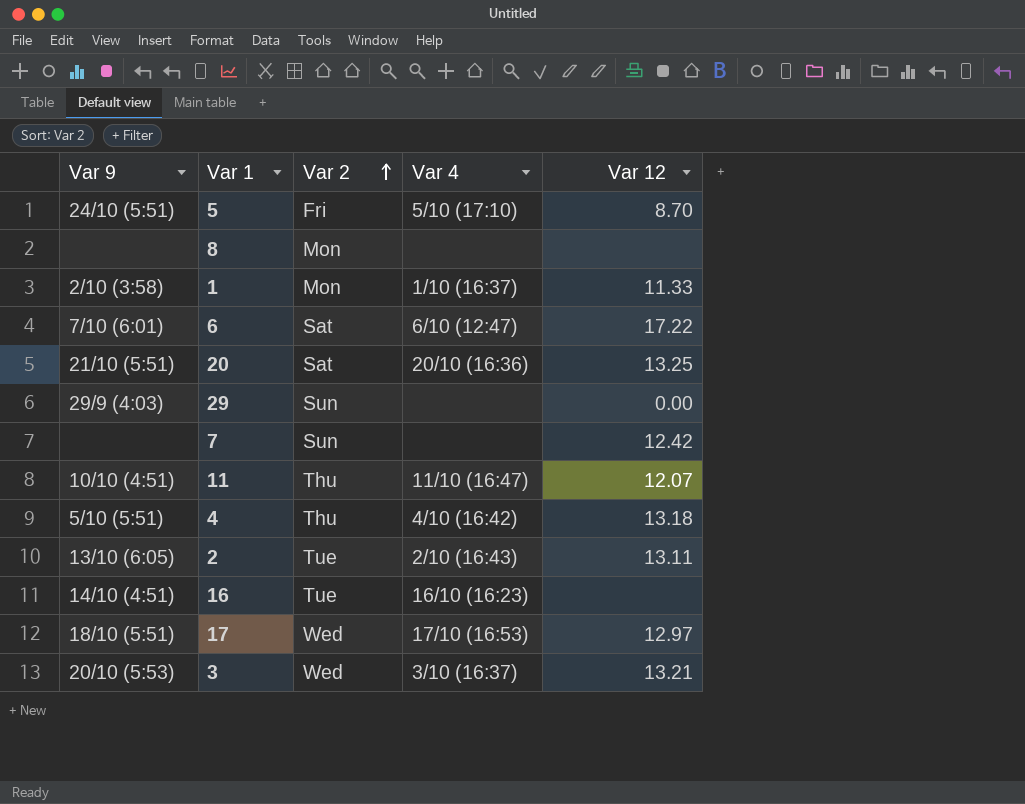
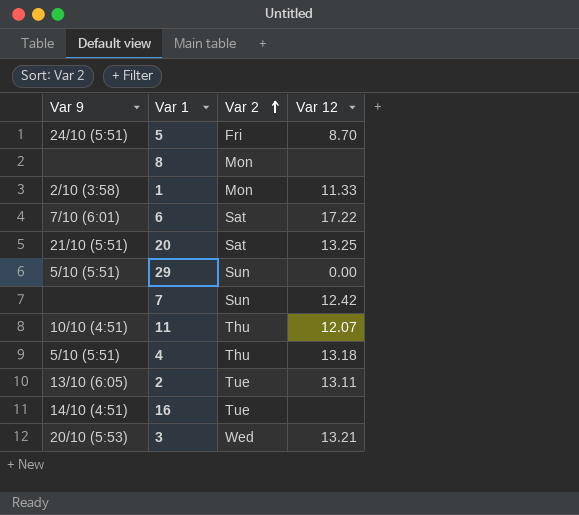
column Var 4 | position: 4 -> none
row 17: 18/10 (5:51) | Wed | 17/10 (16:53) | 12.97 -> none
29 | Var 9: 29/9 (4:03) -> 5/10 (5:51)

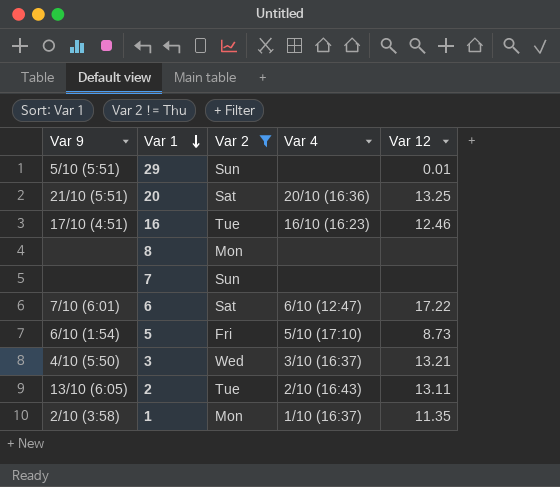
filter: none -> Var 2 != Thu
row order: Var 2 ascending -> Var 1 descending
column Var 4 | position: none -> 4
29 | Var 12: 0.00 -> 0.01
16 | Var 9: 14/10 (4:51) -> 17/10 (4:51)
16 | Var 12: none -> 12.46
7 | Var 12: 12.42 -> none
5 | Var 9: 24/10 (5:51) -> 6/10 (1:54)
5 | Var 12: 8.70 -> 8.73
3 | Var 9: 20/10 (5:53) -> 4/10 (5:50)
1 | Var 12: 11.33 -> 11.35

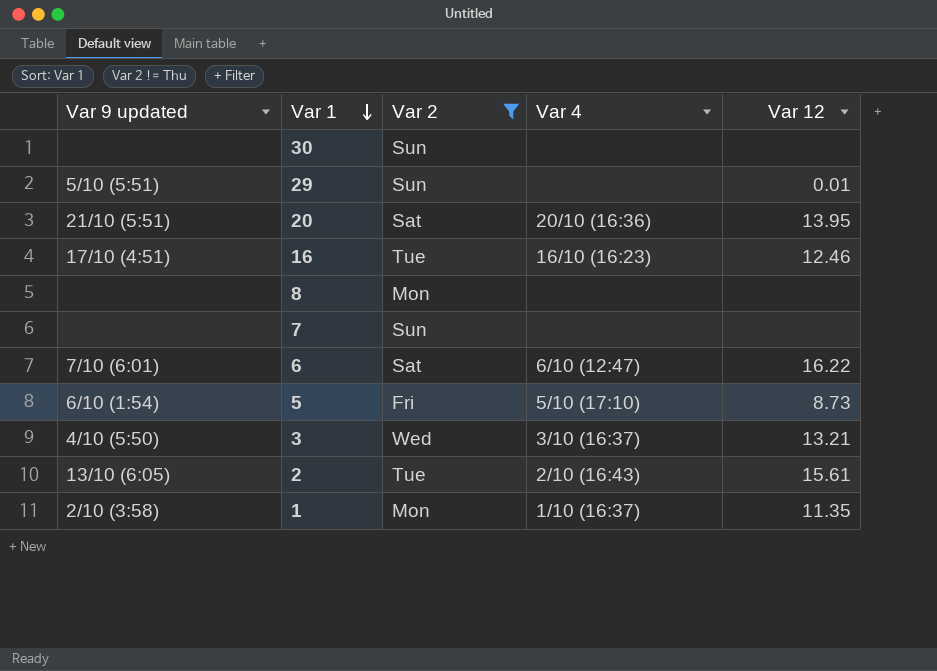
column name: Var 9 -> Var 9 updated
row 30: none -> none | Sun | none | none
20 | Var 12: 13.25 -> 13.95
6 | Var 12: 17.22 -> 16.22
2 | Var 12: 13.11 -> 15.61

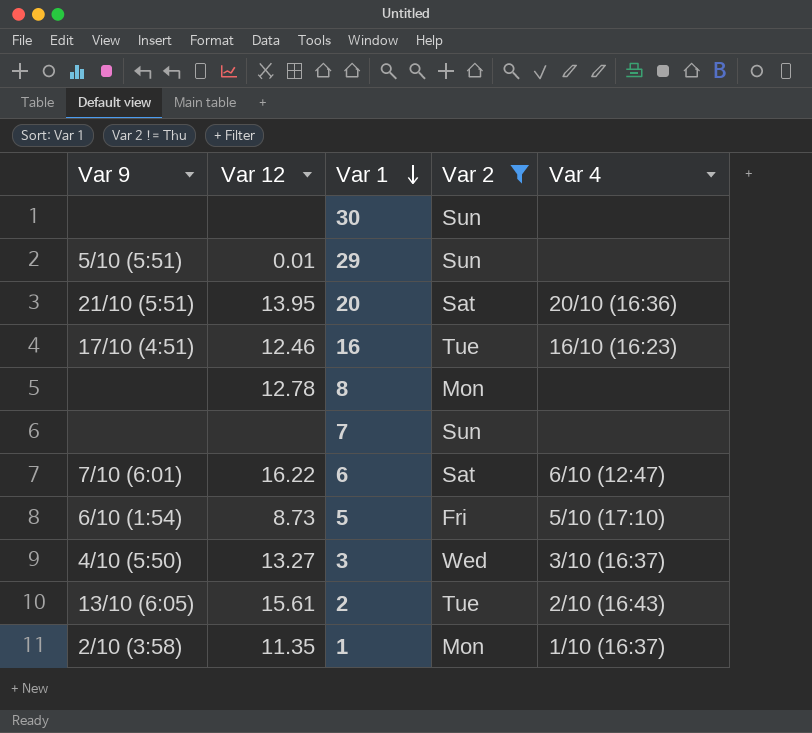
column name: Var 9 updated -> Var 9
column Var 12 | position: 5 -> 2
8 | Var 12: none -> 12.78
3 | Var 12: 13.21 -> 13.27

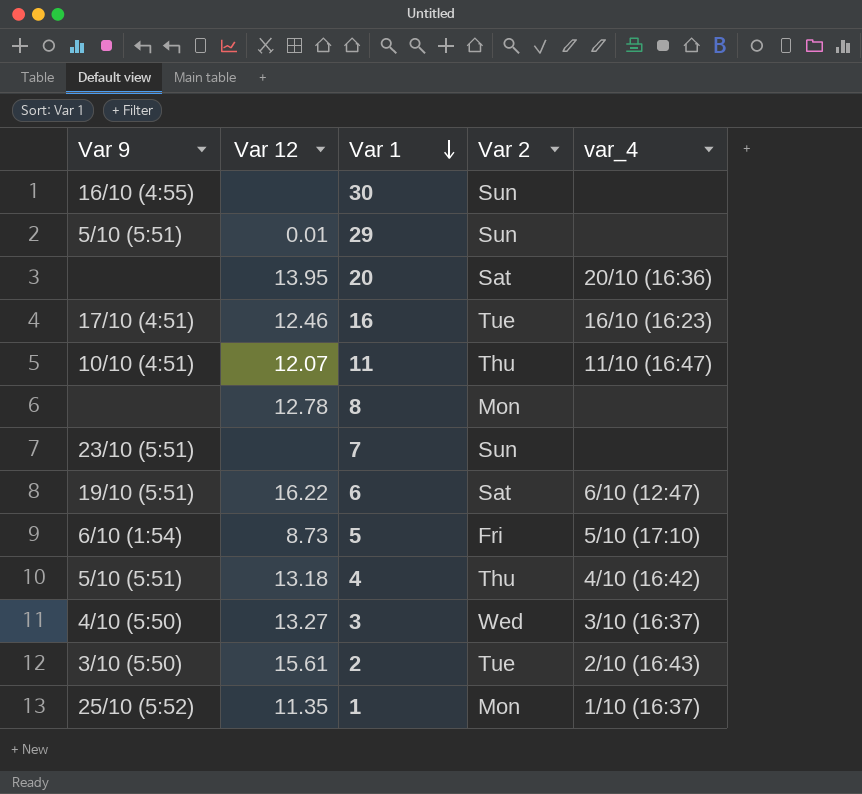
filter: Var 2 != Thu -> none
column name: Var 4 -> var_4
30 | Var 9: none -> 16/10 (4:55)
20 | Var 9: 21/10 (5:51) -> none
7 | Var 9: none -> 23/10 (5:51)
6 | Var 9: 7/10 (6:01) -> 19/10 (5:51)
2 | Var 9: 13/10 (6:05) -> 3/10 (5:50)
1 | Var 9: 2/10 (3:58) -> 25/10 (5:52)

